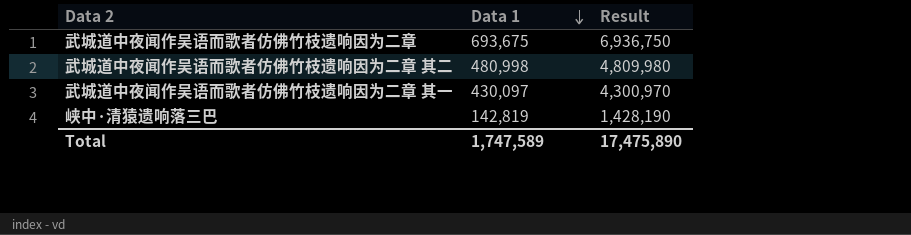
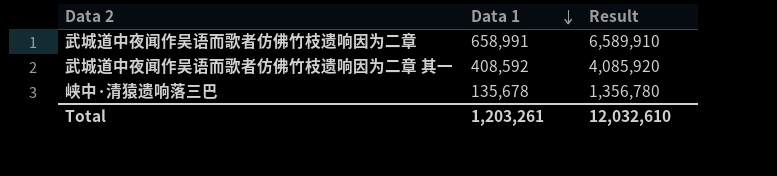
row 武城道中夜闻作吴语而歌者仿佛竹枝遗响因为二章 其二: 480,998 | 4,809,980 -> none
武城道中夜闻作吴语而歌者仿佛竹枝遗响因为二章 | Data 1: 693,675 -> 658,991
武城道中夜闻作吴语而歌者仿佛竹枝遗响因为二章 | Result: 6,936,750 -> 6,589,910
武城道中夜闻作吴语而歌者仿佛竹枝遗响因为二章 其一 | Data 1: 430,097 -> 408,592
武城道中夜闻作吴语而歌者仿佛竹枝遗响因为二章 其一 | Result: 4,300,970 -> 4,085,920
峡中·清猿遗响落三巴 | Data 1: 142,819 -> 135,678
峡中·清猿遗响落三巴 | Result: 1,428,190 -> 1,356,780
Total | Data 1: 1,747,589 -> 1,203,261
Total | Result: 17,475,890 -> 12,032,610

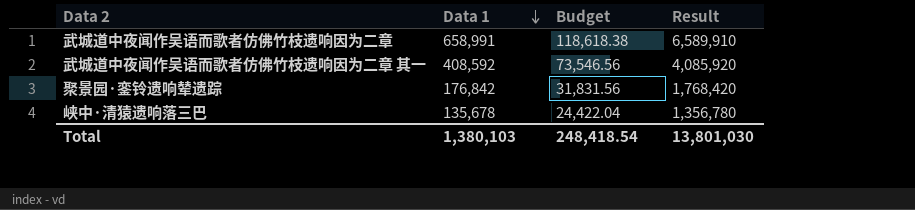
column Budget | formula: none -> [Data 1] * 0.18
row 聚景园·銮铃遗响辇遗踪: none -> 176,842 | 31,831.56 | 1,768,420
Total | Data 1: 1,203,261 -> 1,380,103
Total | Result: 12,032,610 -> 13,801,030

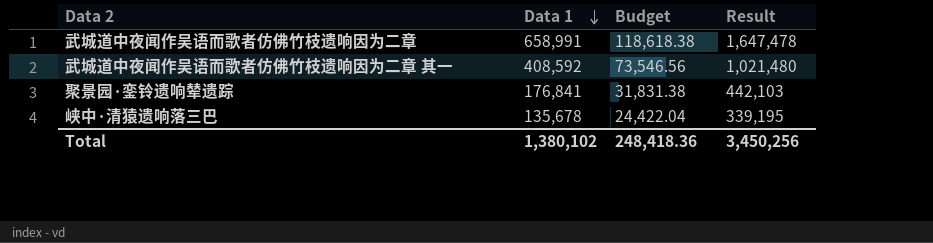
column Result | formula: [Data 1] * 10 -> [Data 1] * 2.5
聚景园·銮铃遗响辇遗踪 | Data 1: 176,842 -> 176,841
聚景园·銮铃遗响辇遗踪 | Budget: 31,831.56 -> 31,831.38
Total | Data 1: 1,380,103 -> 1,380,102
Total | Budget: 248,418.54 -> 248,418.36
Total | Result: 13,801,030 -> 3,450,256

